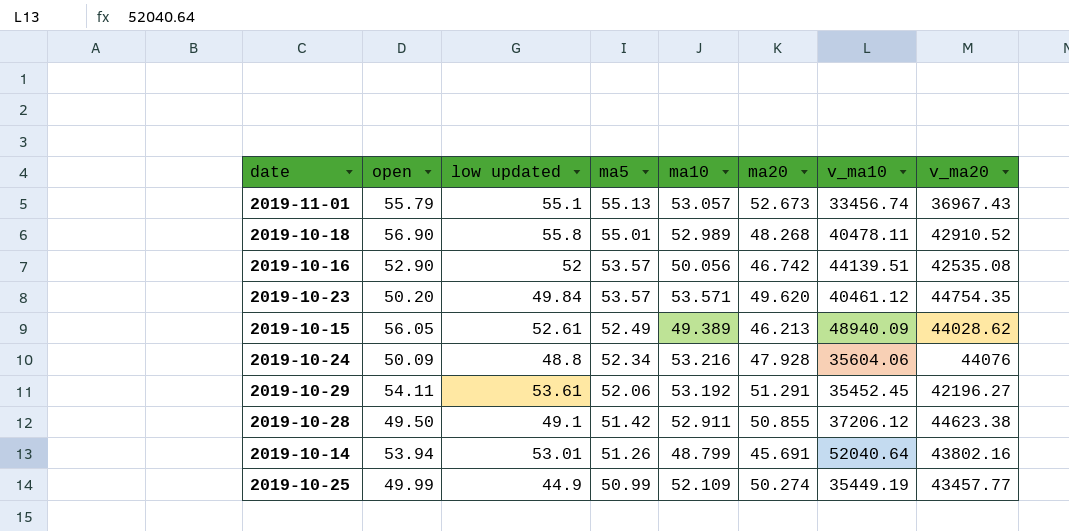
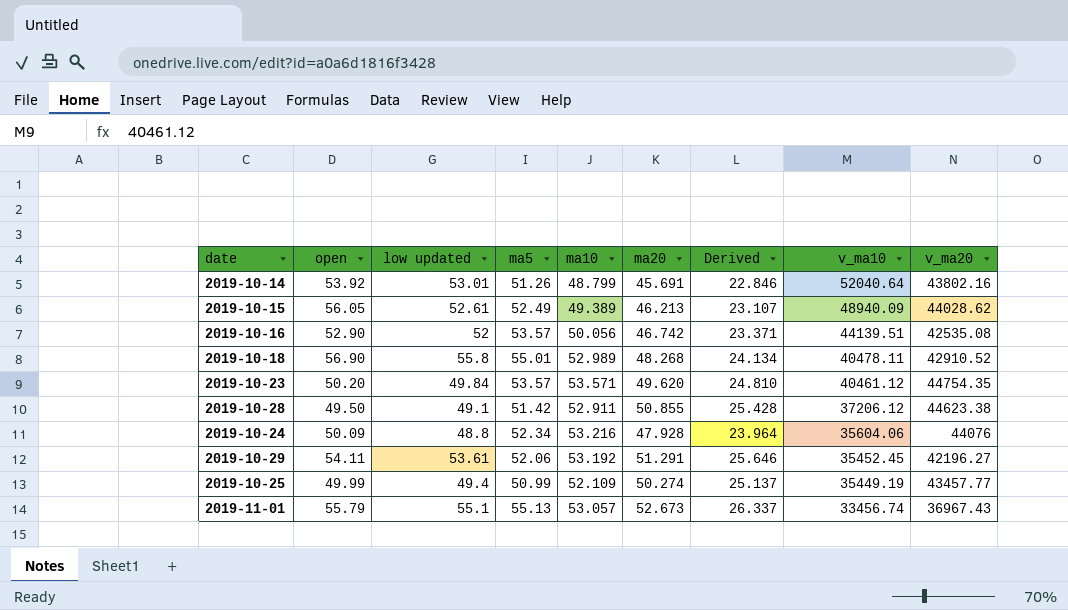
row order: ma5 descending -> v_ma10 descending
column Derived | formula: none -> [ma20] * 0.5
2019-10-14 | open: 53.94 -> 53.92
2019-10-25 | low updated: 44.9 -> 49.4

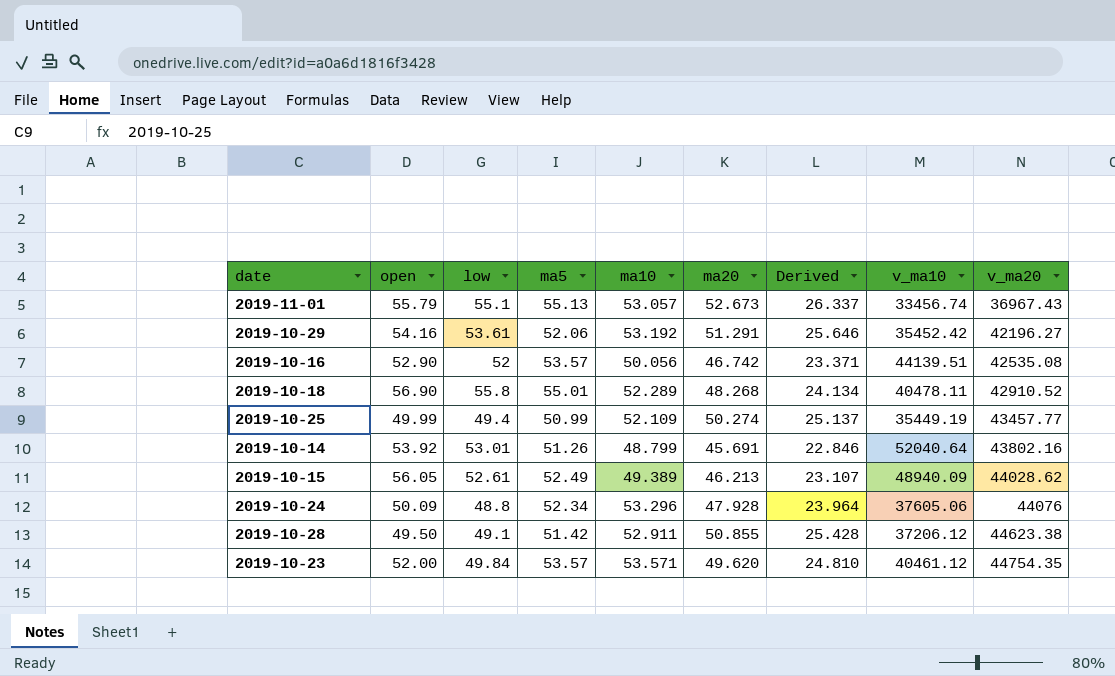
row order: v_ma10 descending -> v_ma20 ascending
column name: low updated -> low
2019-10-29 | open: 54.11 -> 54.16
2019-10-29 | v_ma10: 35452.45 -> 35452.42
2019-10-18 | ma10: 52.989 -> 52.289
2019-10-24 | ma10: 53.216 -> 53.296
2019-10-24 | v_ma10: 35604.06 -> 37605.06
2019-10-23 | open: 50.20 -> 52.00

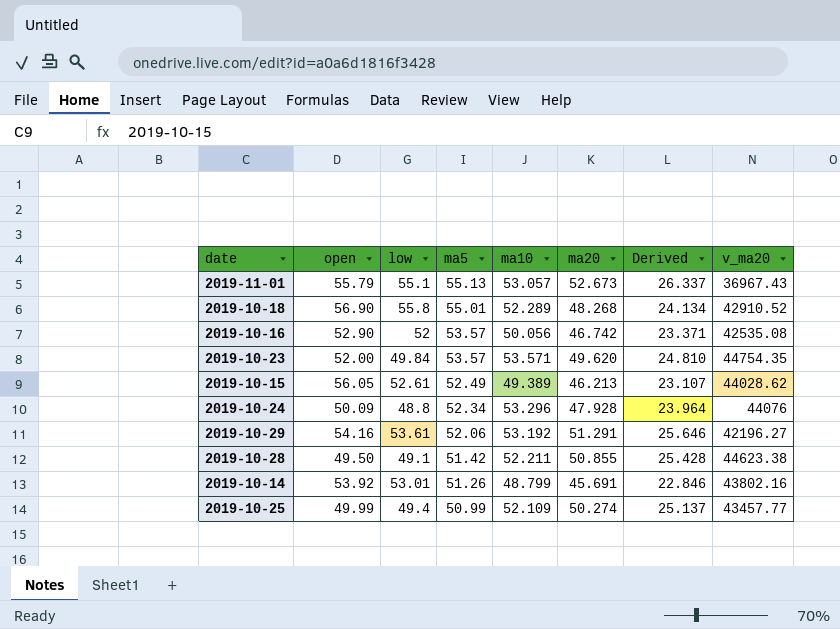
row order: v_ma20 ascending -> ma5 descending
column v_ma10 | position: 8 -> none
2019-10-28 | ma10: 52.911 -> 52.211

